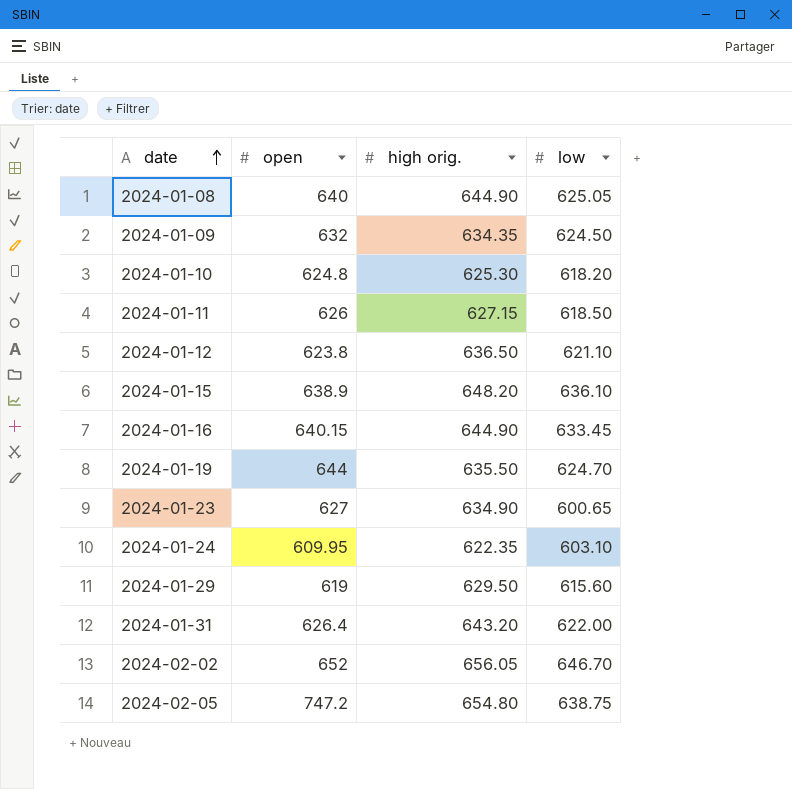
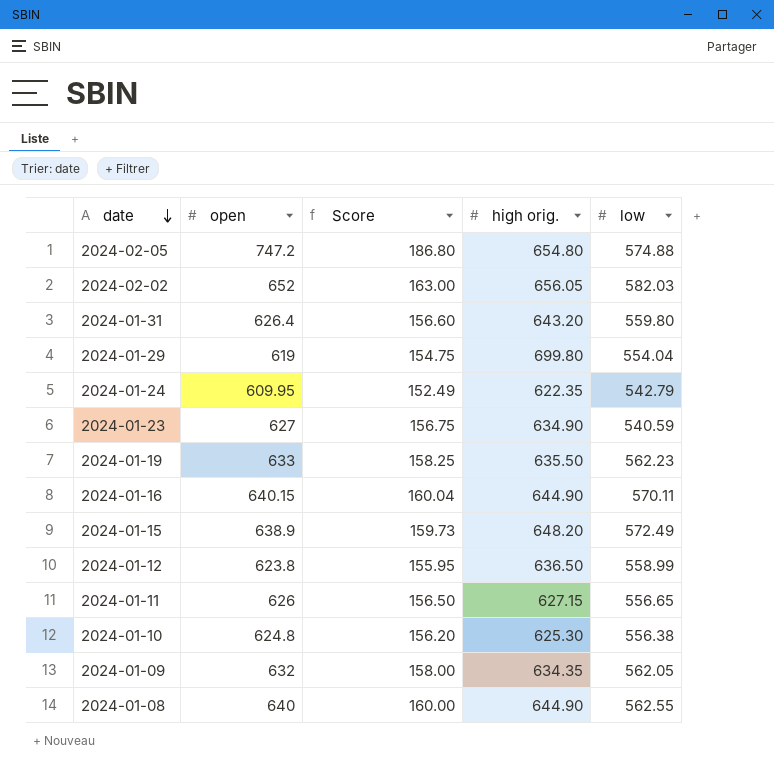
row order: date ascending -> date descending
column Score | formula: none -> [open] * 0.25
2024-02-05 | low: 638.75 -> 574.88
2024-02-02 | low: 646.70 -> 582.03
2024-01-31 | low: 622.00 -> 559.80
2024-01-29 | high orig.: 629.50 -> 699.80
2024-01-29 | low: 615.60 -> 554.04
2024-01-24 | low: 603.10 -> 542.79
2024-01-23 | low: 600.65 -> 540.59
2024-01-19 | open: 644 -> 633
2024-01-19 | low: 624.70 -> 562.23
2024-01-16 | low: 633.45 -> 570.11
2024-01-15 | low: 636.10 -> 572.49
2024-01-12 | low: 621.10 -> 558.99
2024-01-11 | low: 618.50 -> 556.65
2024-01-10 | low: 618.20 -> 556.38
2024-01-09 | low: 624.50 -> 562.05
2024-01-08 | low: 625.05 -> 562.55

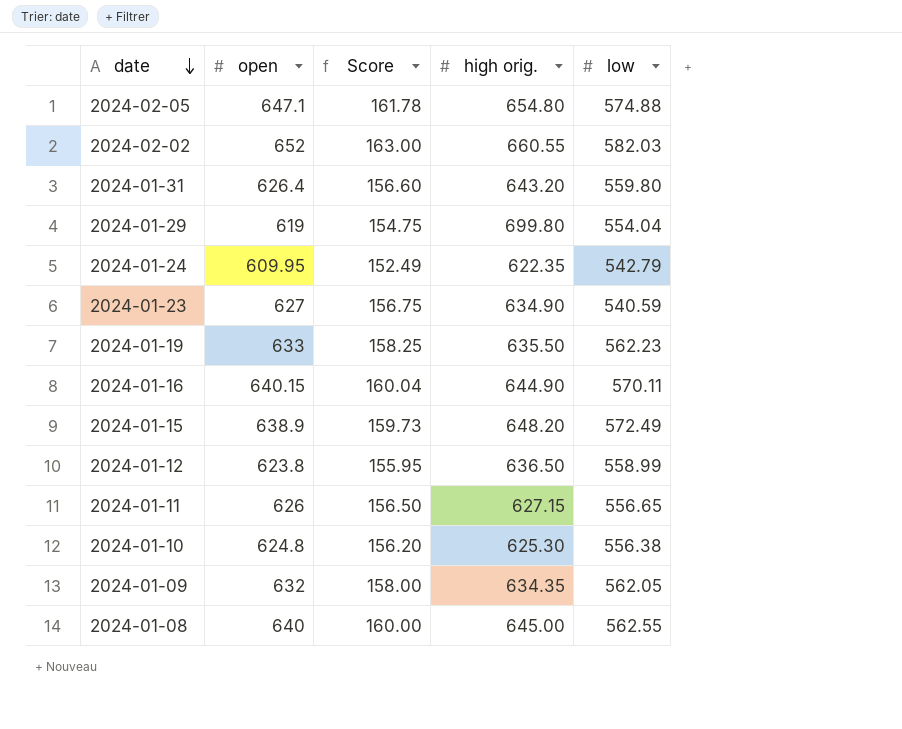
2024-02-05 | open: 747.2 -> 647.1
2024-02-05 | Score: 186.80 -> 161.78
2024-02-02 | high orig.: 656.05 -> 660.55
2024-01-08 | high orig.: 644.90 -> 645.00

